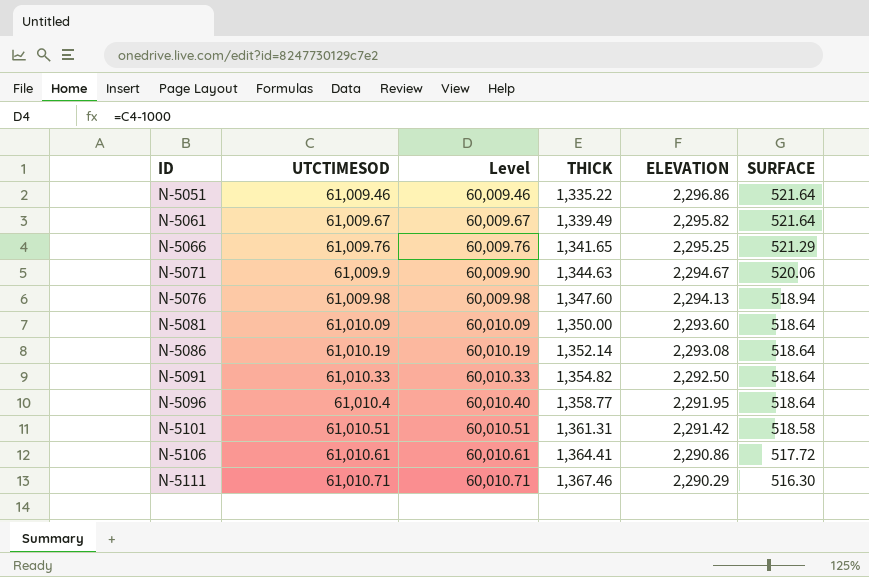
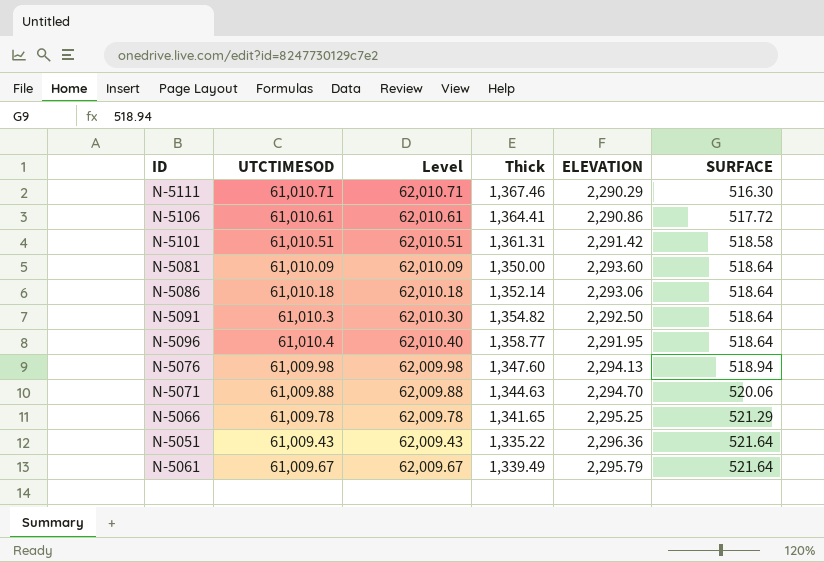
row order: ID ascending -> SURFACE ascending
column Level | formula: [UTCTIMESOD] - 1000 -> [UTCTIMESOD] + 1000
column name: THICK -> Thick
N-5086 | UTCTIMESOD: 61,010.19 -> 61,010.18
N-5086 | ELEVATION: 2,293.08 -> 2,293.06
N-5091 | UTCTIMESOD: 61,010.33 -> 61,010.3
N-5071 | UTCTIMESOD: 61,009.9 -> 61,009.88
N-5071 | ELEVATION: 2,294.67 -> 2,294.70
N-5066 | UTCTIMESOD: 61,009.76 -> 61,009.78
N-5051 | UTCTIMESOD: 61,009.46 -> 61,009.43
N-5051 | ELEVATION: 2,296.86 -> 2,296.36
N-5061 | ELEVATION: 2,295.82 -> 2,295.79

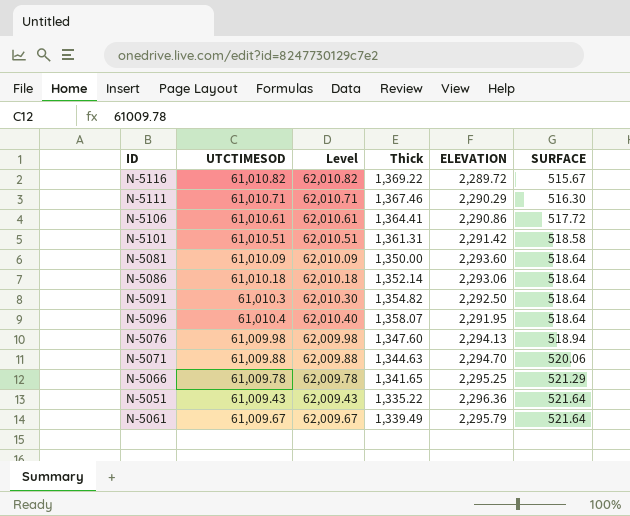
row N-5116: none -> 61,010.82 | 62,010.82 | 1,369.22 | 2,289.72 | 515.67
N-5096 | Thick: 1,358.77 -> 1,358.07

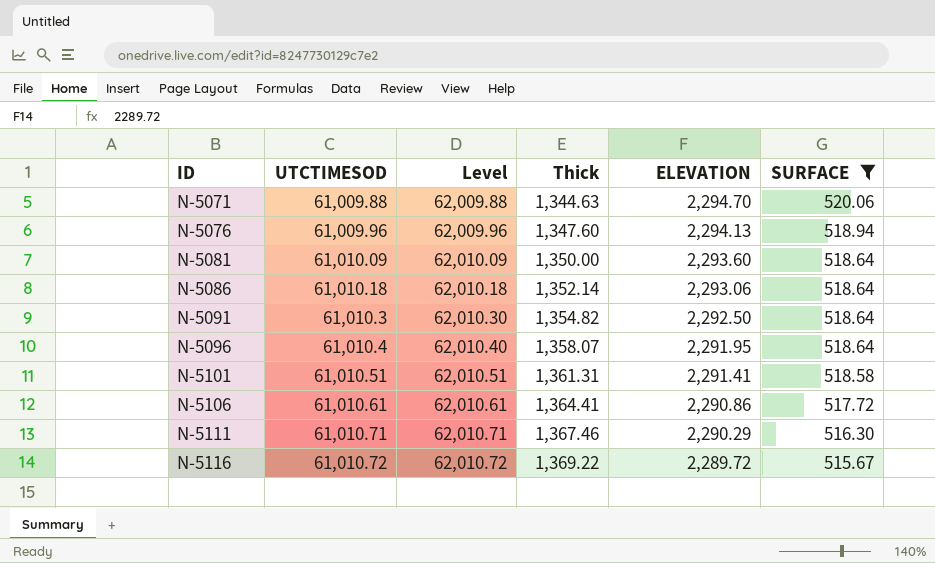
filter: none -> SURFACE <= 520.06
row order: SURFACE ascending -> ID ascending
N-5076 | UTCTIMESOD: 61,009.98 -> 61,009.96
N-5076 | Level: 62,009.98 -> 62,009.96
N-5101 | ELEVATION: 2,291.42 -> 2,291.41
N-5116 | UTCTIMESOD: 61,010.82 -> 61,010.72
N-5116 | Level: 62,010.82 -> 62,010.72

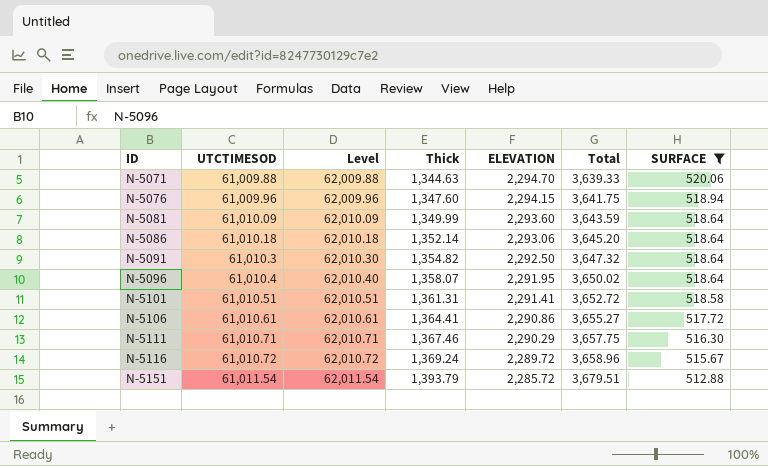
column Total | formula: none -> [Thick] + [ELEVATION]
N-5076 | ELEVATION: 2,294.13 -> 2,294.15
N-5081 | Thick: 1,350.00 -> 1,349.99
N-5116 | Thick: 1,369.22 -> 1,369.24
row N-5151: none -> 61,011.54 | 62,011.54 | 1,393.79 | 2,285.72 | 3,679.51 | 512.88

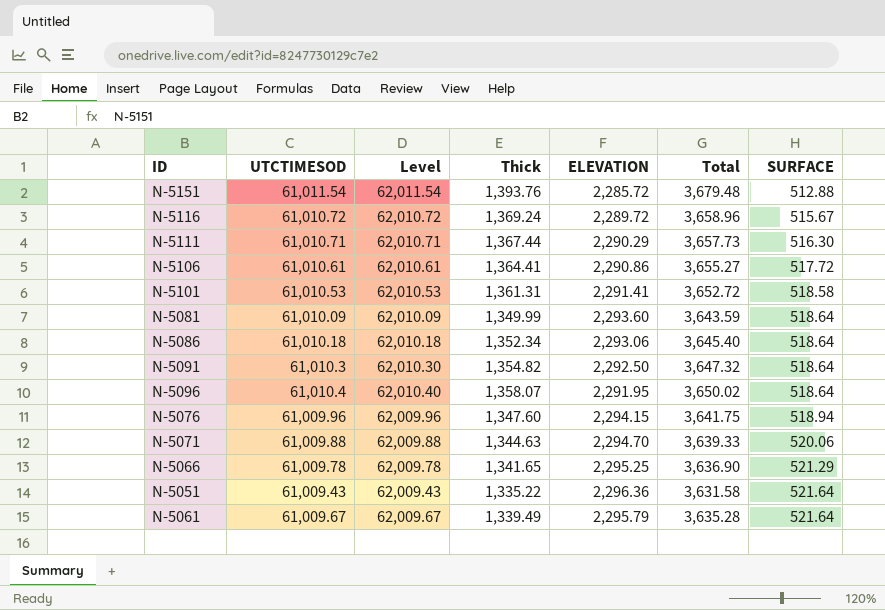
filter: SURFACE <= 520.06 -> none
row order: ID ascending -> SURFACE ascending
N-5151 | Thick: 1,393.79 -> 1,393.76
N-5151 | Total: 3,679.51 -> 3,679.48
N-5111 | Thick: 1,367.46 -> 1,367.44
N-5111 | Total: 3,657.75 -> 3,657.73
N-5101 | UTCTIMESOD: 61,010.51 -> 61,010.53
N-5101 | Level: 62,010.51 -> 62,010.53
N-5086 | Thick: 1,352.14 -> 1,352.34
N-5086 | Total: 3,645.20 -> 3,645.40

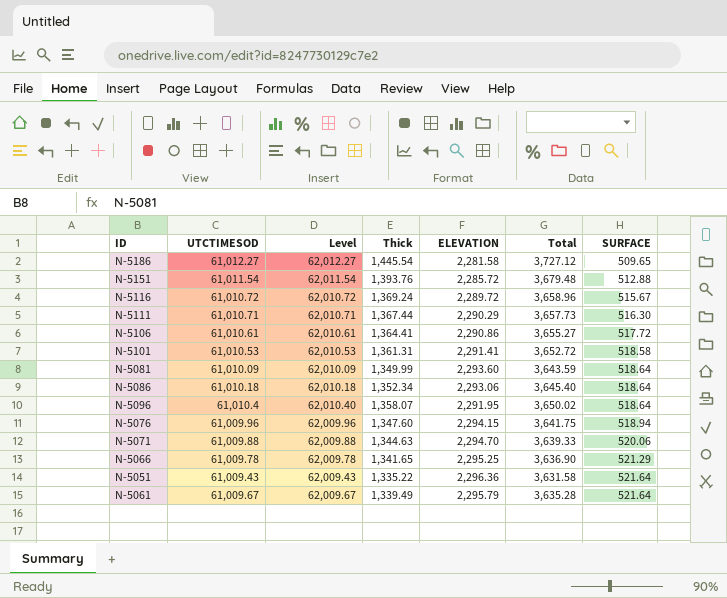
row N-5091: 61,010.3 | 62,010.30 | 1,354.82 | 2,292.50 | 3,647.32 | 518.64 -> none
row N-5186: none -> 61,012.27 | 62,012.27 | 1,445.54 | 2,281.58 | 3,727.12 | 509.65

